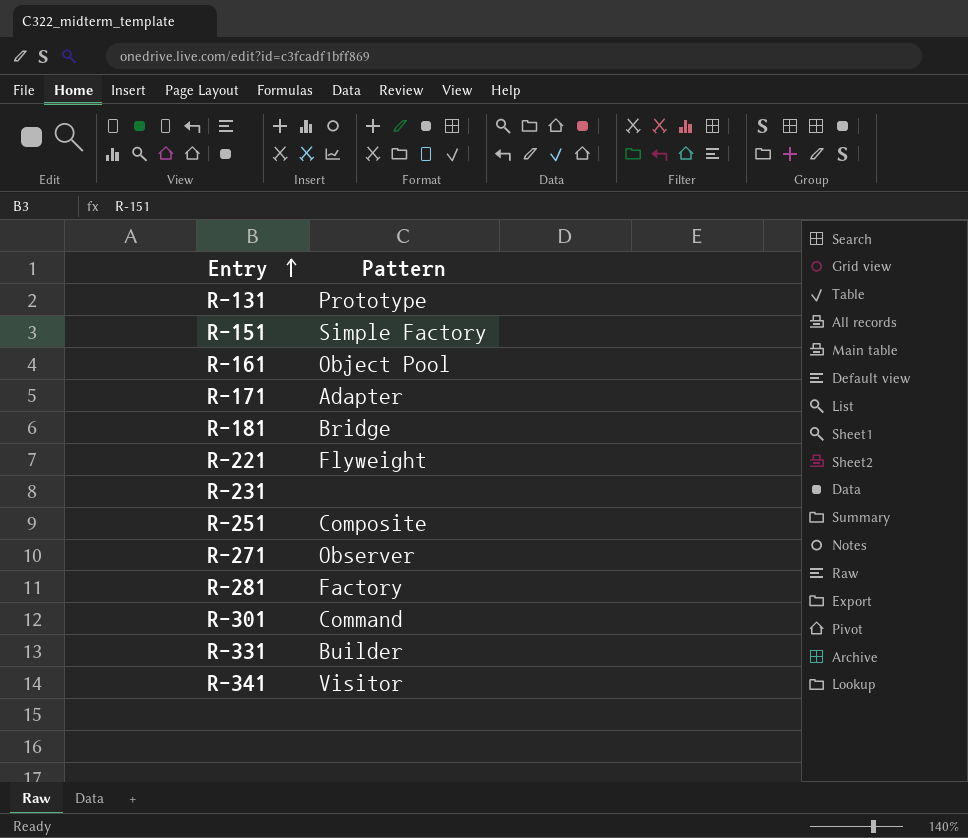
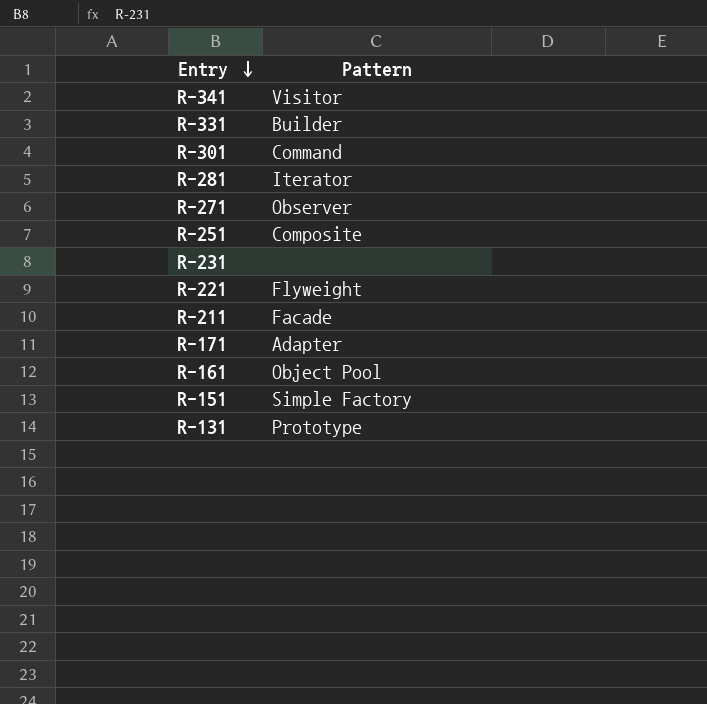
row order: Entry ascending -> Entry descending
row R-181: Bridge -> none
R-281 | Pattern: Factory -> Iterator
row R-211: none -> Facade

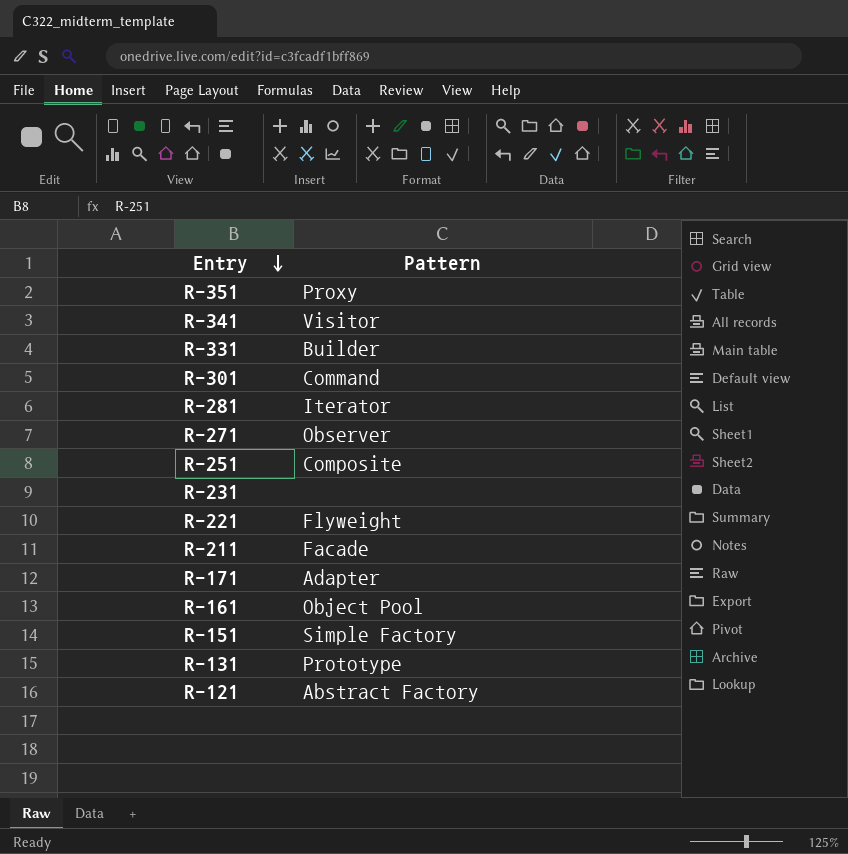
row R-351: none -> Proxy
row R-121: none -> Abstract Factory

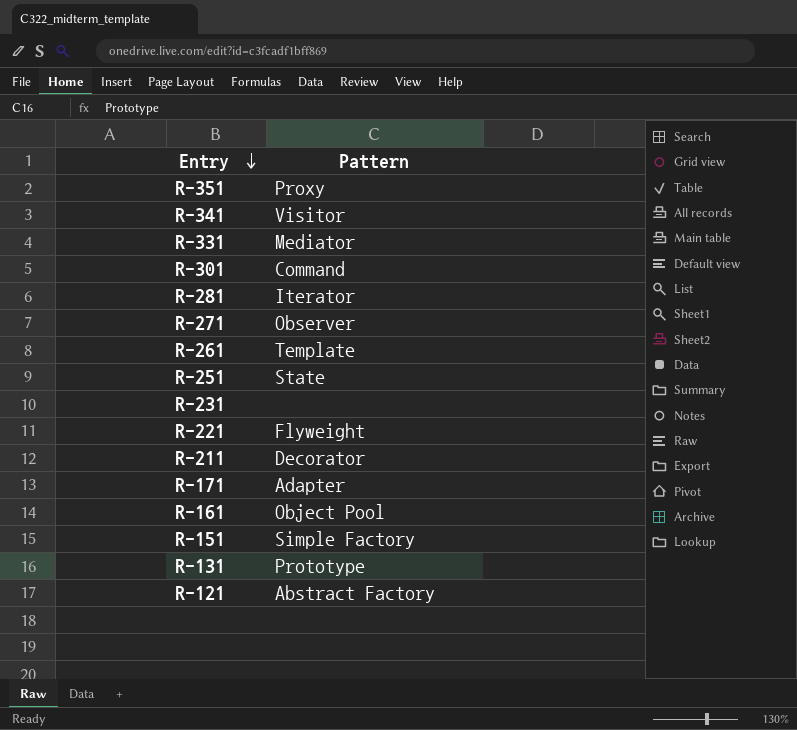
R-331 | Pattern: Builder -> Mediator
row R-261: none -> Template
R-251 | Pattern: Composite -> State
R-211 | Pattern: Facade -> Decorator

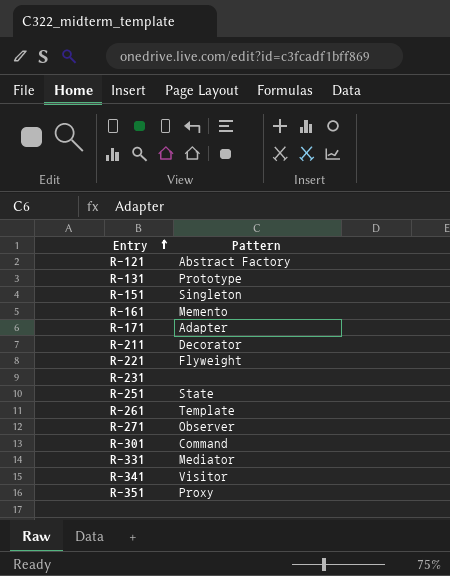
row order: Entry descending -> Entry ascending
row R-281: Iterator -> none
R-151 | Pattern: Simple Factory -> Singleton
R-161 | Pattern: Object Pool -> Memento

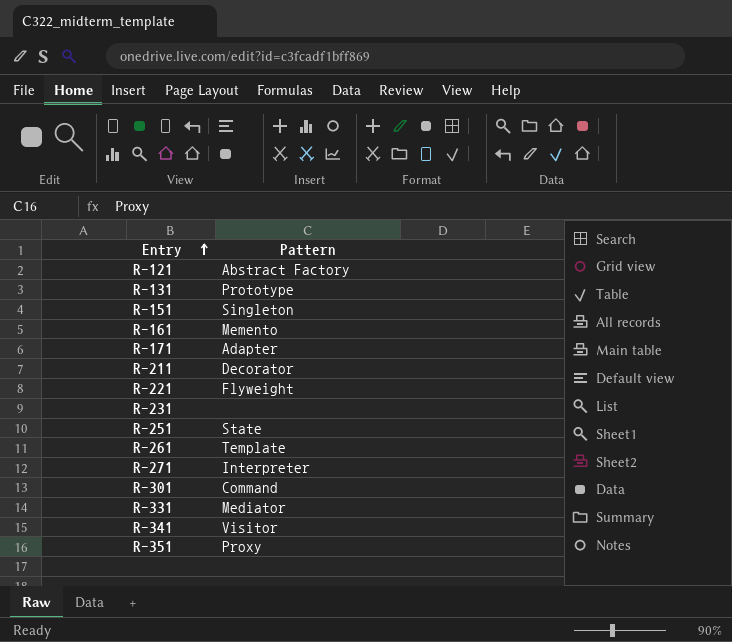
R-271 | Pattern: Observer -> Interpreter

